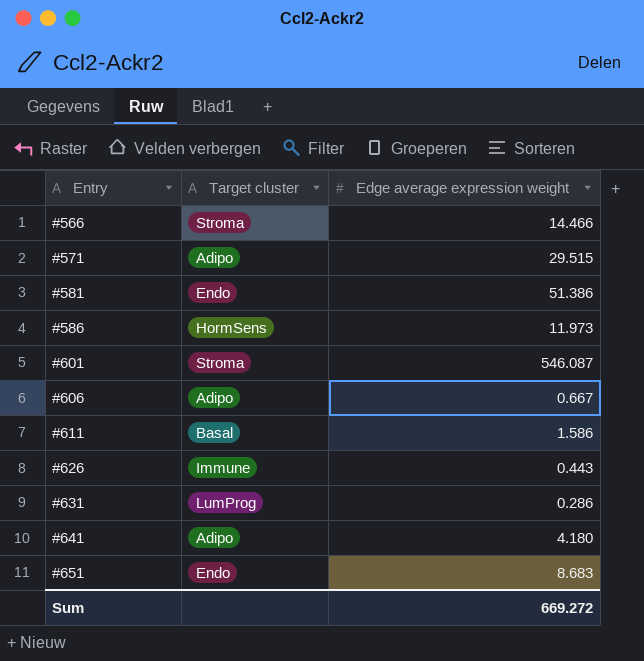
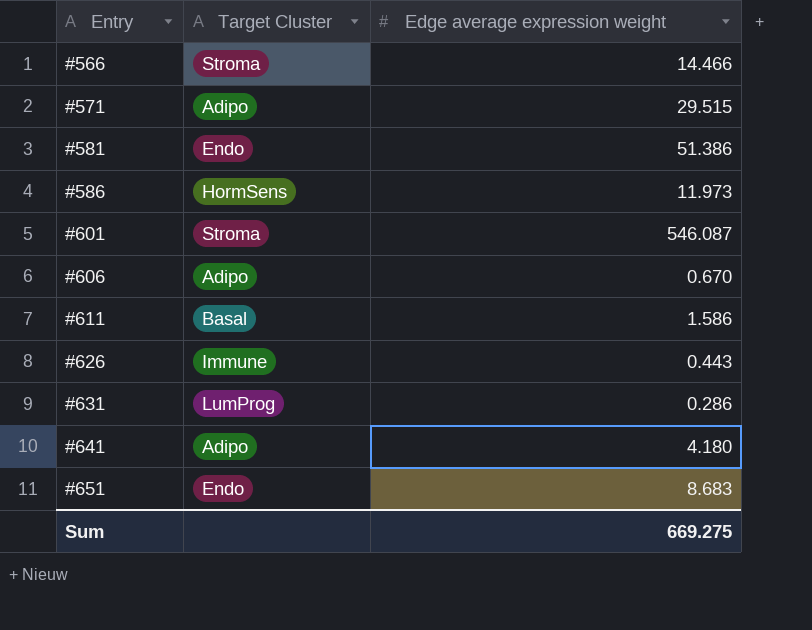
column name: Target cluster -> Target Cluster
#606 | Edge average expression weight: 0.667 -> 0.670
Sum | Edge average expression weight: 669.272 -> 669.275

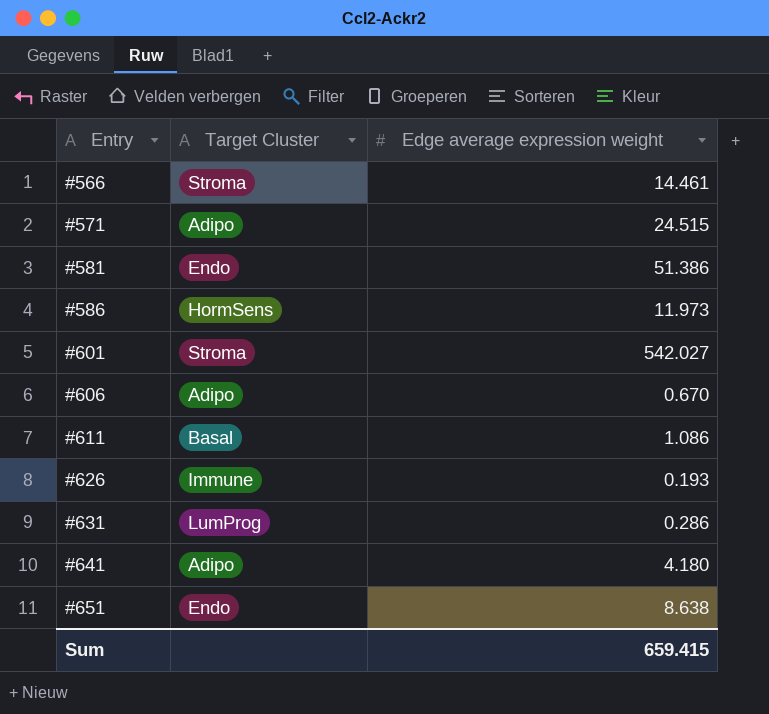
#566 | Edge average expression weight: 14.466 -> 14.461
#571 | Edge average expression weight: 29.515 -> 24.515
#601 | Edge average expression weight: 546.087 -> 542.027
#611 | Edge average expression weight: 1.586 -> 1.086
#626 | Edge average expression weight: 0.443 -> 0.193
#651 | Edge average expression weight: 8.683 -> 8.638
Sum | Edge average expression weight: 669.275 -> 659.415

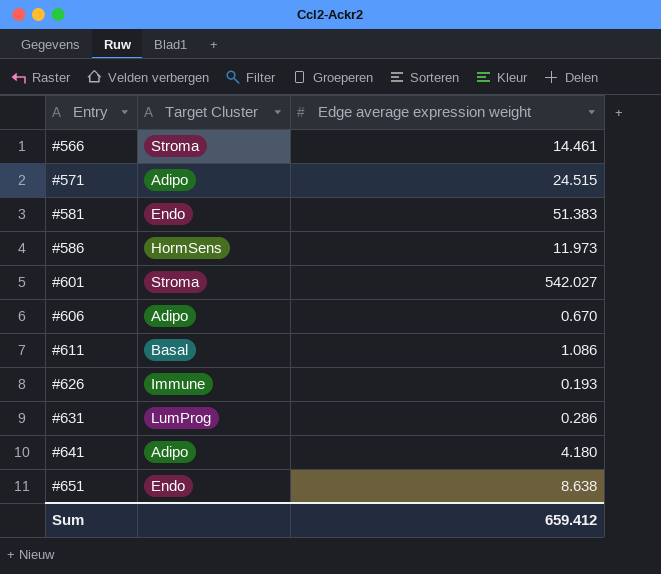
#581 | Edge average expression weight: 51.386 -> 51.383
Sum | Edge average expression weight: 659.415 -> 659.412

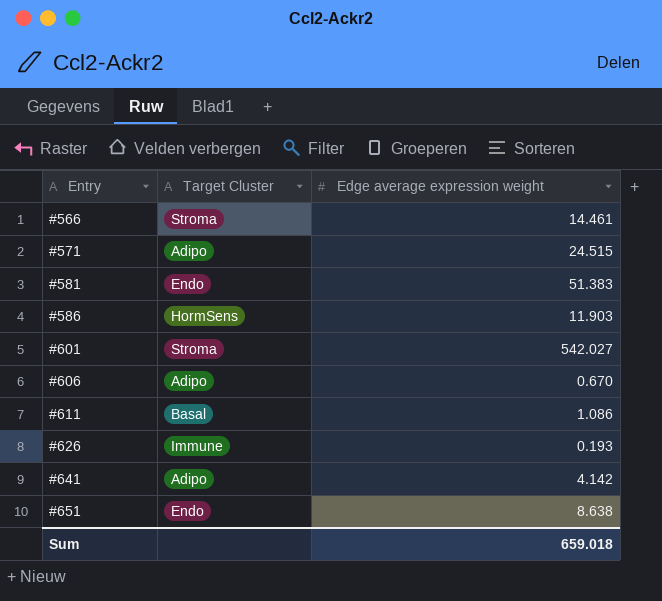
row #631: LumProg | 0.286 -> none
#586 | Edge average expression weight: 11.973 -> 11.903
#641 | Edge average expression weight: 4.180 -> 4.142
Sum | Edge average expression weight: 659.412 -> 659.018

